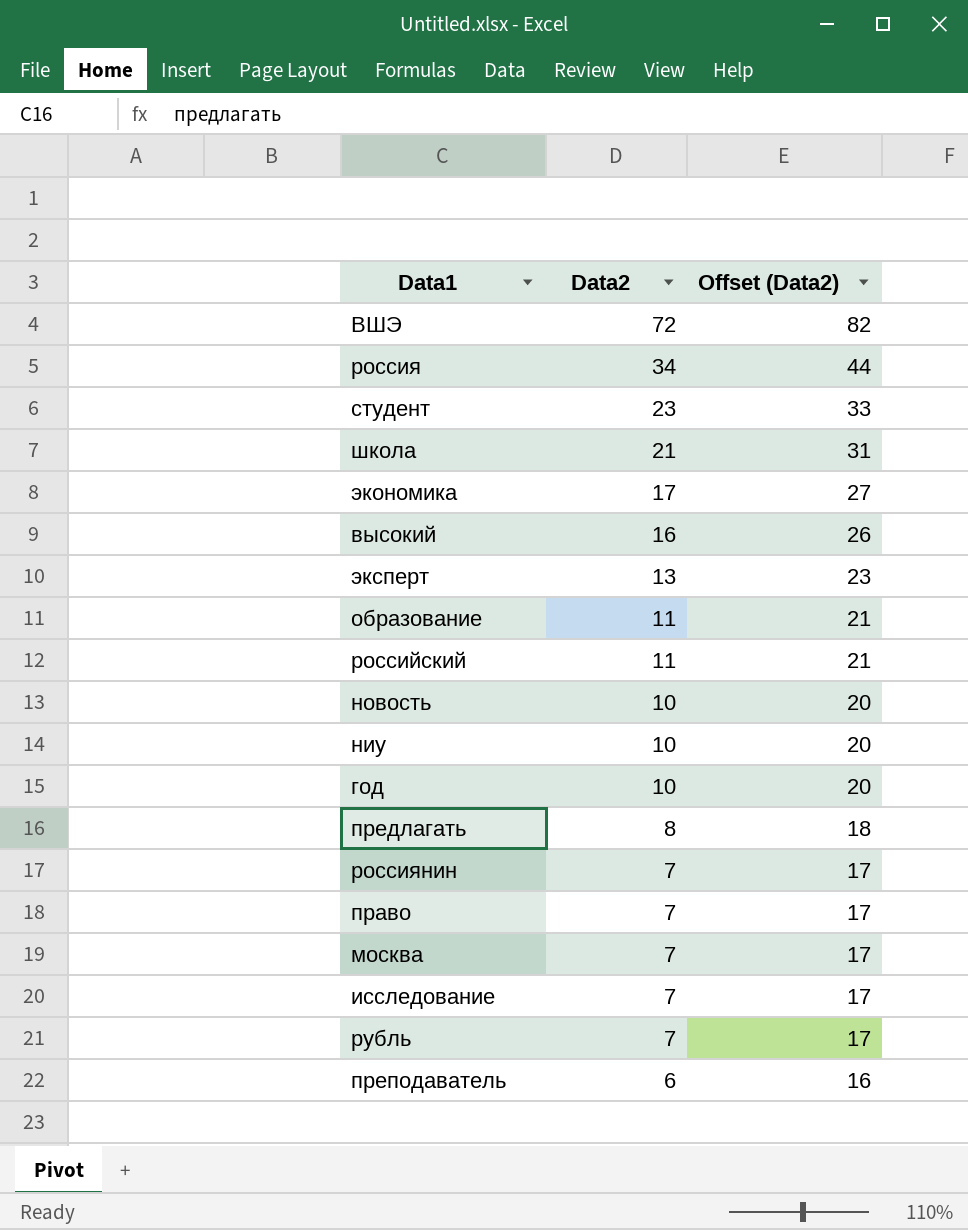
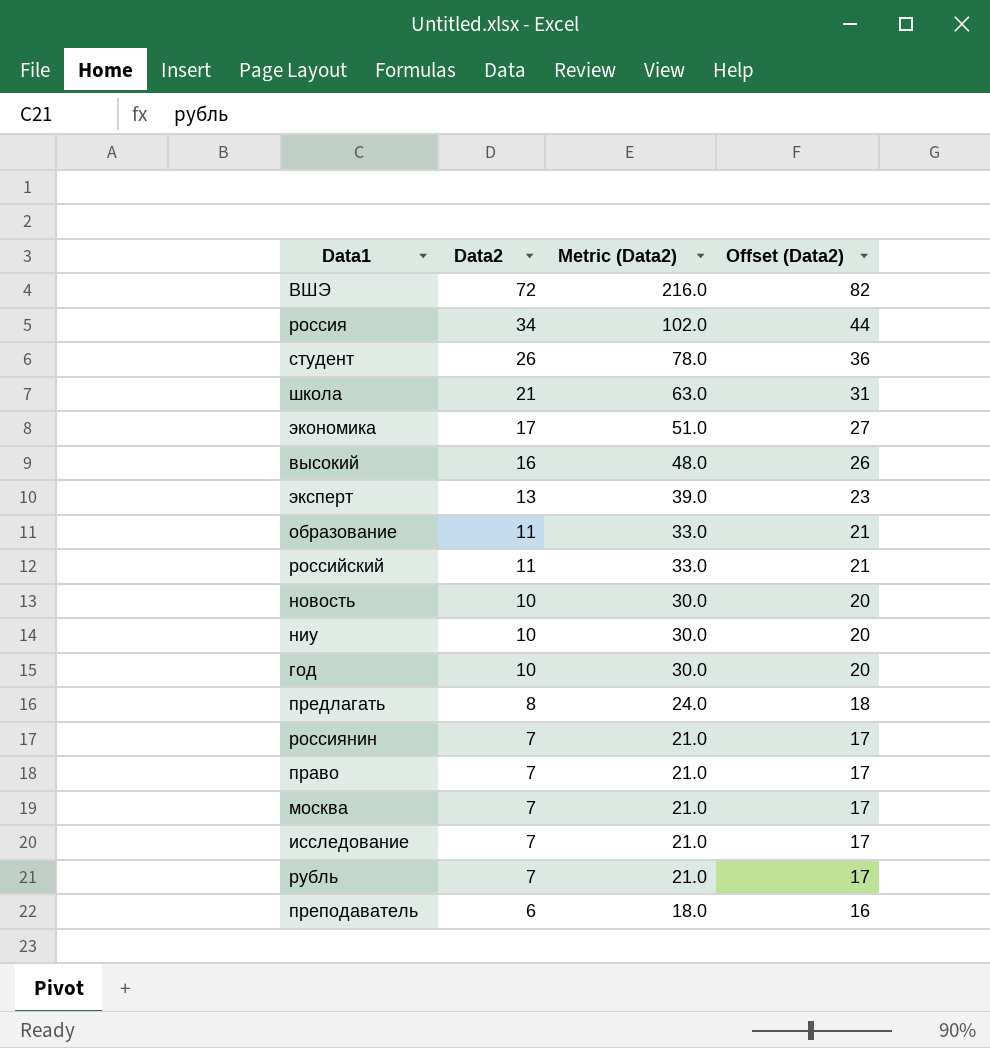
column Metric (Data2) | formula: none -> [Data2] * 3
студент | Data2: 23 -> 26
студент | Offset (Data2): 33 -> 36

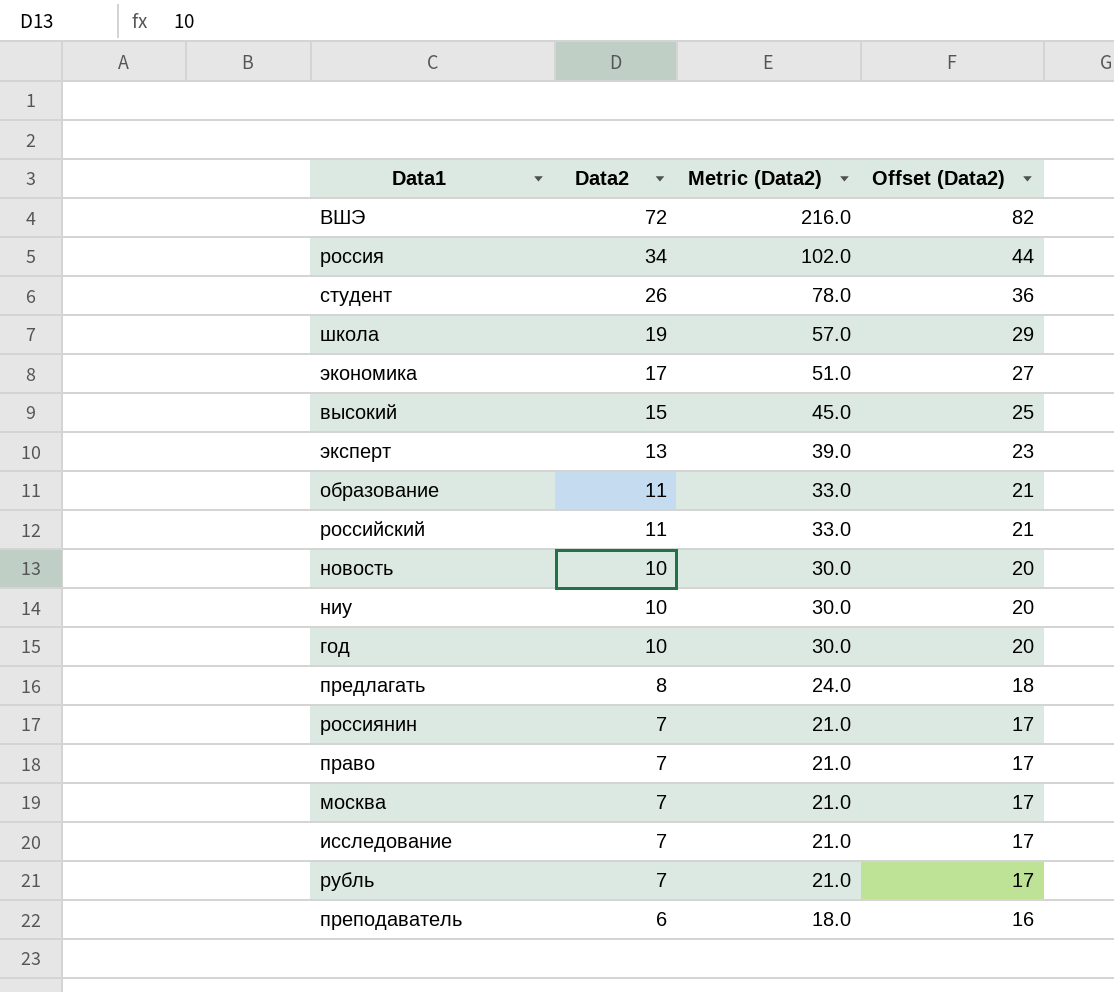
школа | Data2: 21 -> 19
школа | Metric (Data2): 63.0 -> 57.0
школа | Offset (Data2): 31 -> 29
высокий | Data2: 16 -> 15
высокий | Metric (Data2): 48.0 -> 45.0
высокий | Offset (Data2): 26 -> 25

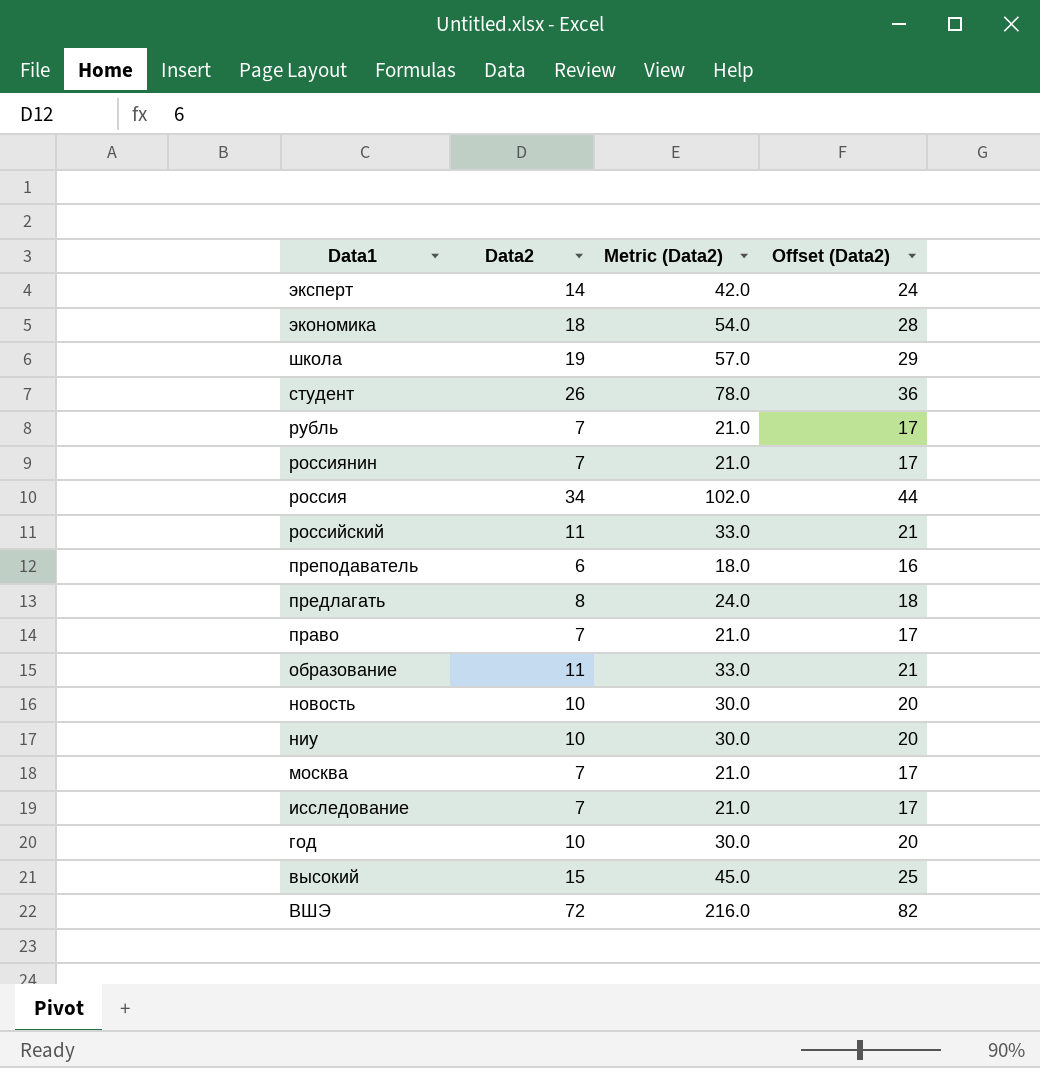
row order: Data2 descending -> Data1 descending
эксперт | Data2: 13 -> 14
эксперт | Metric (Data2): 39.0 -> 42.0
эксперт | Offset (Data2): 23 -> 24
экономика | Data2: 17 -> 18
экономика | Metric (Data2): 51.0 -> 54.0
экономика | Offset (Data2): 27 -> 28

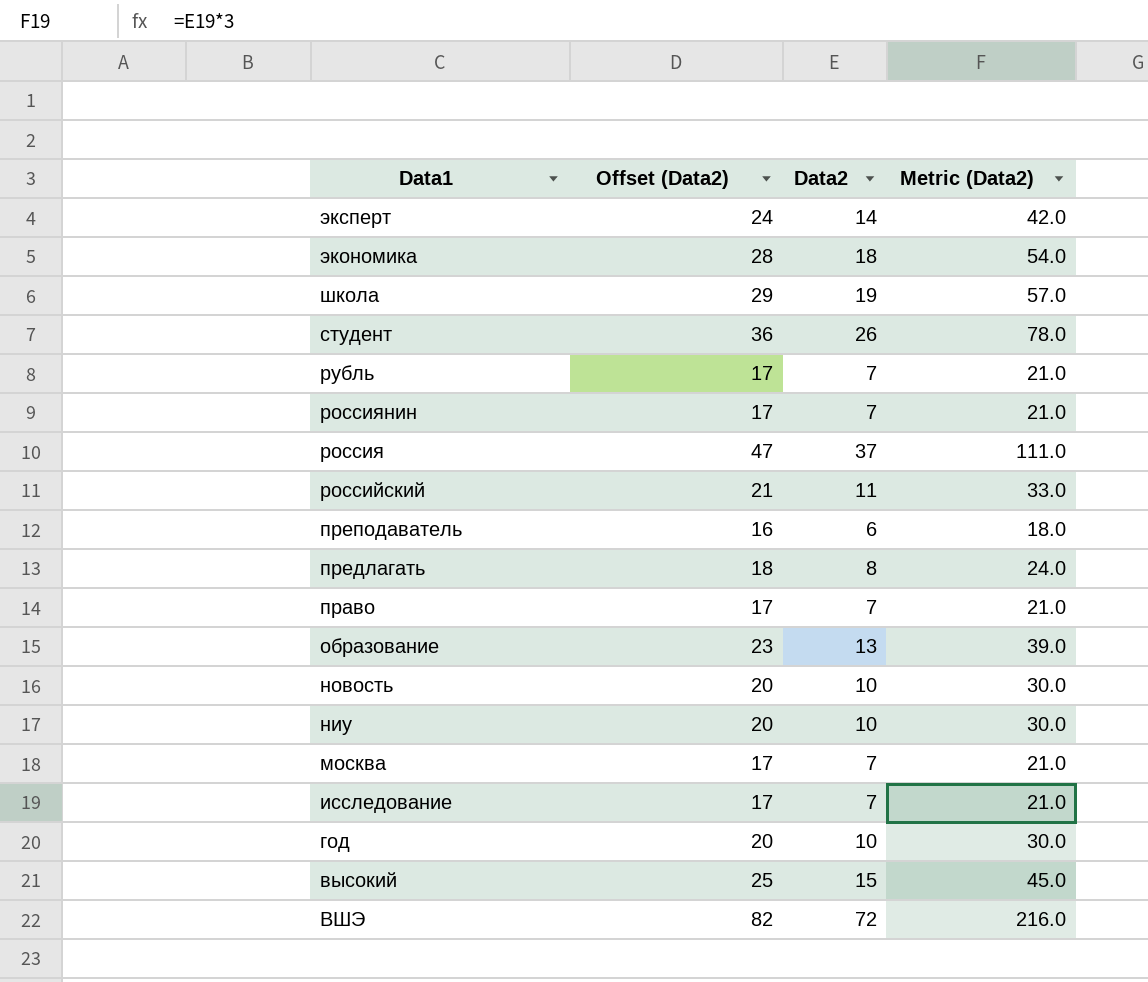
column Offset (Data2) | position: 4 -> 2
россия | Offset (Data2): 44 -> 47
россия | Data2: 34 -> 37
россия | Metric (Data2): 102.0 -> 111.0
образование | Offset (Data2): 21 -> 23
образование | Data2: 11 -> 13
образование | Metric (Data2): 33.0 -> 39.0

